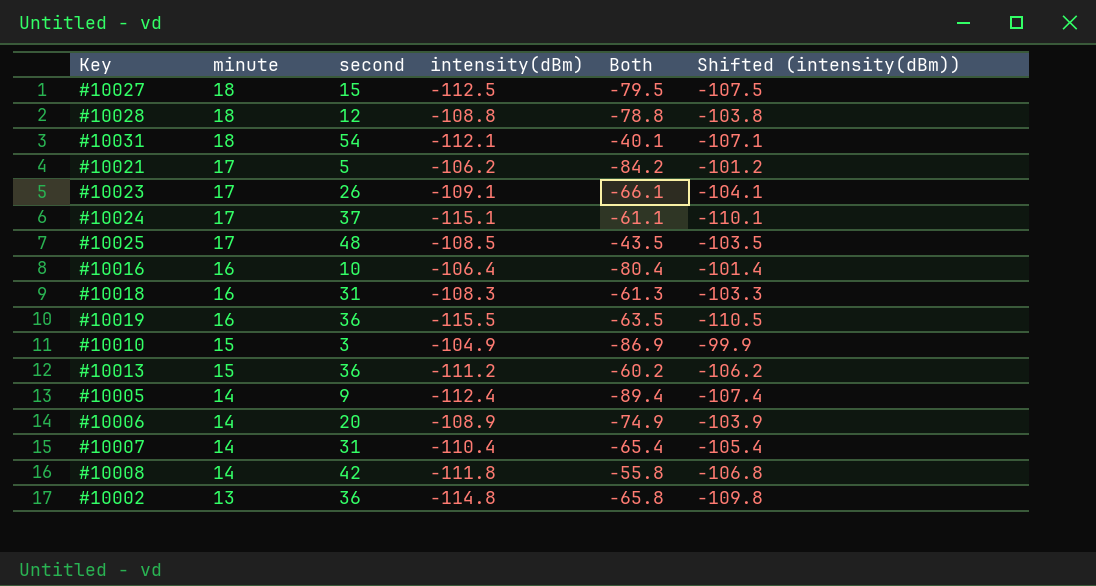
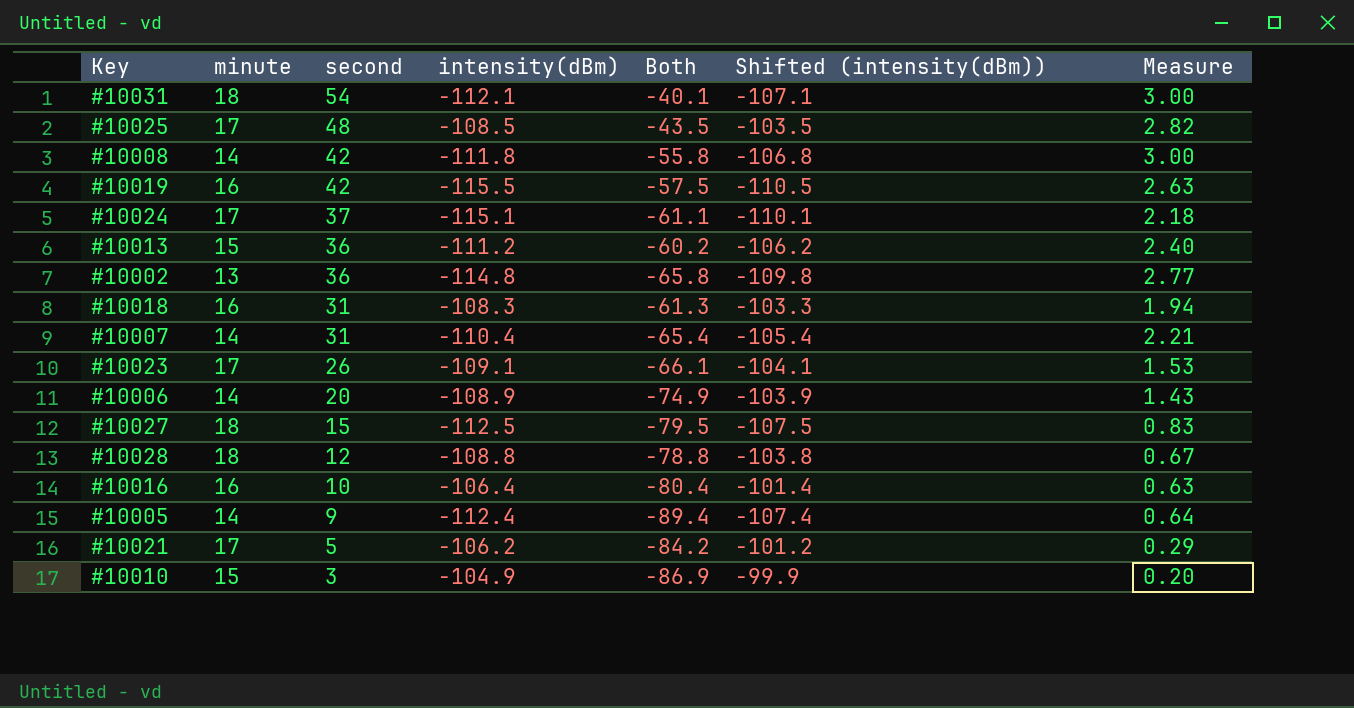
row order: minute descending -> second descending
column Measure | formula: none -> [second] / [minute]
#10019 | second: 36 -> 42
#10019 | Both: -63.5 -> -57.5

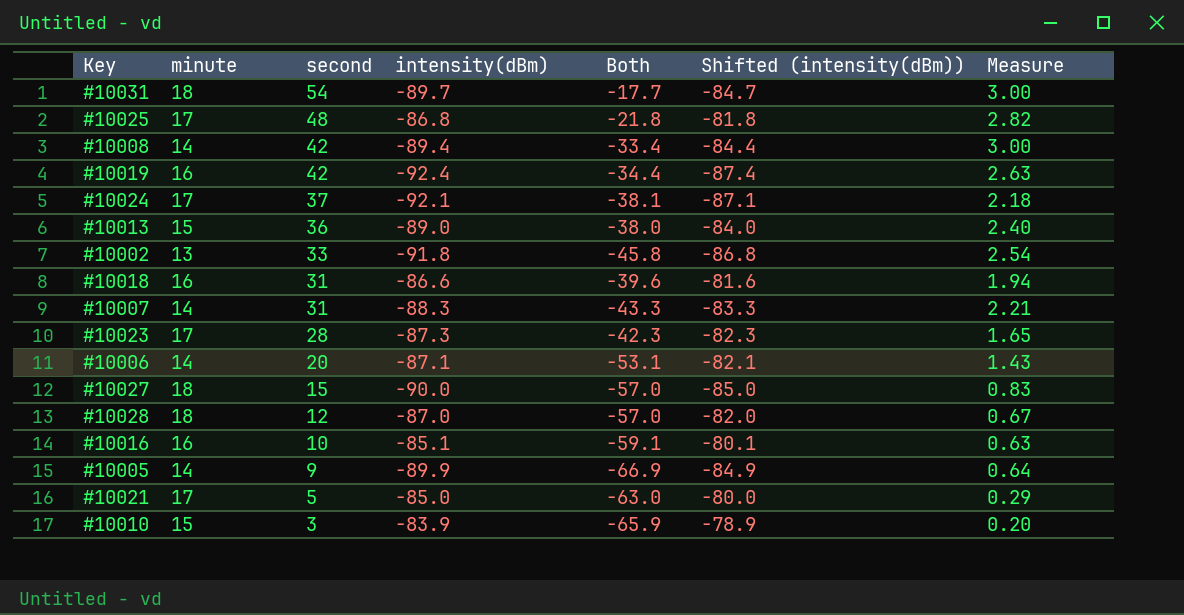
#10031 | intensity(dBm): -112.1 -> -89.7
#10031 | Both: -40.1 -> -17.7
#10031 | Shifted (intensity(dBm)): -107.1 -> -84.7
#10025 | intensity(dBm): -108.5 -> -86.8
#10025 | Both: -43.5 -> -21.8
#10025 | Shifted (intensity(dBm)): -103.5 -> -81.8
#10008 | intensity(dBm): -111.8 -> -89.4
#10008 | Both: -55.8 -> -33.4
#10008 | Shifted (intensity(dBm)): -106.8 -> -84.4
#10019 | intensity(dBm): -115.5 -> -92.4
#10019 | Both: -57.5 -> -34.4
#10019 | Shifted (intensity(dBm)): -110.5 -> -87.4
#10024 | intensity(dBm): -115.1 -> -92.1
#10024 | Both: -61.1 -> -38.1
#10024 | Shifted (intensity(dBm)): -110.1 -> -87.1
#10013 | intensity(dBm): -111.2 -> -89.0
#10013 | Both: -60.2 -> -38.0
#10013 | Shifted (intensity(dBm)): -106.2 -> -84.0
#10002 | second: 36 -> 33
#10002 | intensity(dBm): -114.8 -> -91.8
#10002 | Both: -65.8 -> -45.8
#10002 | Shifted (intensity(dBm)): -109.8 -> -86.8
#10002 | Measure: 2.77 -> 2.54
#10018 | intensity(dBm): -108.3 -> -86.6
#10018 | Both: -61.3 -> -39.6
#10018 | Shifted (intensity(dBm)): -103.3 -> -81.6
#10007 | intensity(dBm): -110.4 -> -88.3
#10007 | Both: -65.4 -> -43.3
#10007 | Shifted (intensity(dBm)): -105.4 -> -83.3
#10023 | second: 26 -> 28
#10023 | intensity(dBm): -109.1 -> -87.3
#10023 | Both: -66.1 -> -42.3
#10023 | Shifted (intensity(dBm)): -104.1 -> -82.3
#10023 | Measure: 1.53 -> 1.65
#10006 | intensity(dBm): -108.9 -> -87.1
#10006 | Both: -74.9 -> -53.1
#10006 | Shifted (intensity(dBm)): -103.9 -> -82.1
#10027 | intensity(dBm): -112.5 -> -90.0
#10027 | Both: -79.5 -> -57.0
#10027 | Shifted (intensity(dBm)): -107.5 -> -85.0
#10028 | intensity(dBm): -108.8 -> -87.0
#10028 | Both: -78.8 -> -57.0
#10028 | Shifted (intensity(dBm)): -103.8 -> -82.0
#10016 | intensity(dBm): -106.4 -> -85.1
#10016 | Both: -80.4 -> -59.1
#10016 | Shifted (intensity(dBm)): -101.4 -> -80.1
#10005 | intensity(dBm): -112.4 -> -89.9
#10005 | Both: -89.4 -> -66.9
#10005 | Shifted (intensity(dBm)): -107.4 -> -84.9
#10021 | intensity(dBm): -106.2 -> -85.0
#10021 | Both: -84.2 -> -63.0
#10021 | Shifted (intensity(dBm)): -101.2 -> -80.0
#10010 | intensity(dBm): -104.9 -> -83.9
#10010 | Both: -86.9 -> -65.9
#10010 | Shifted (intensity(dBm)): -99.9 -> -78.9

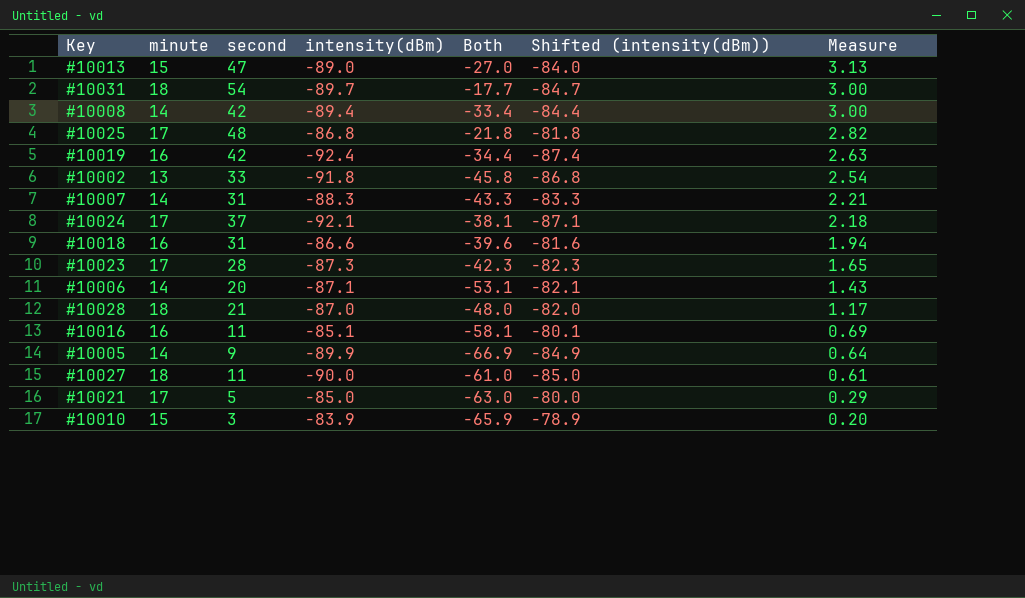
row order: second descending -> Measure descending
#10013 | second: 36 -> 47
#10013 | Both: -38.0 -> -27.0
#10013 | Measure: 2.40 -> 3.13
#10028 | second: 12 -> 21
#10028 | Both: -57.0 -> -48.0
#10028 | Measure: 0.67 -> 1.17
#10016 | second: 10 -> 11
#10016 | Both: -59.1 -> -58.1
#10016 | Measure: 0.63 -> 0.69
#10027 | second: 15 -> 11
#10027 | Both: -57.0 -> -61.0
#10027 | Measure: 0.83 -> 0.61

